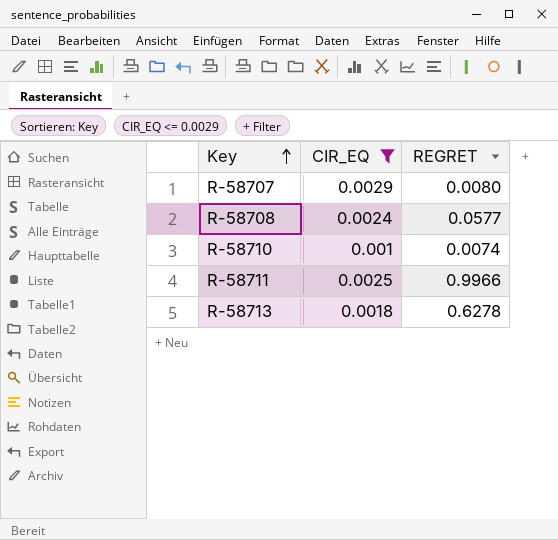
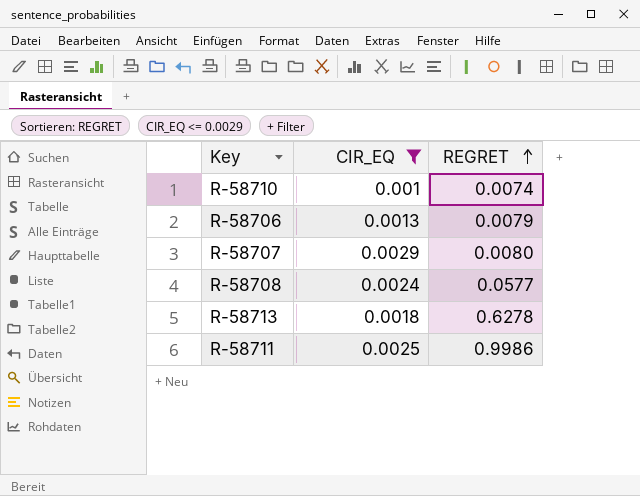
row order: Key ascending -> REGRET ascending
row R-58706: none -> 0.0013 | 0.0079
R-58711 | REGRET: 0.9966 -> 0.9986

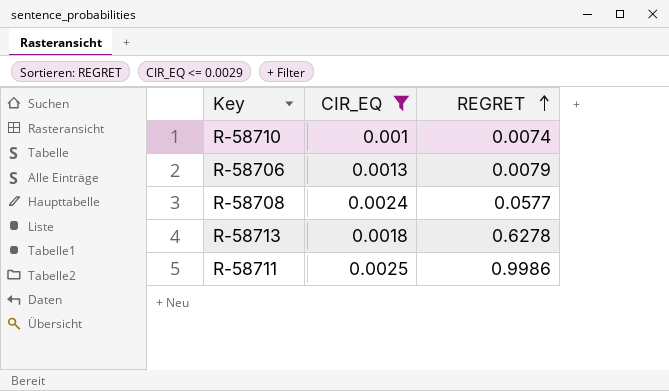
row R-58707: 0.0029 | 0.0080 -> none

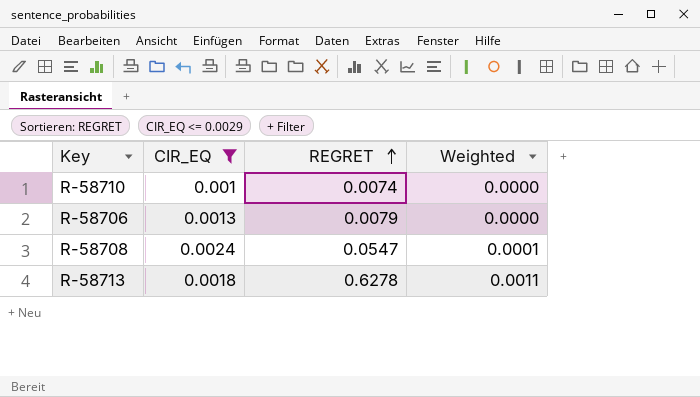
column Weighted | formula: none -> [CIR_EQ] * [REGRET]
row R-58711: 0.0025 | 0.9986 -> none
R-58708 | REGRET: 0.0577 -> 0.0547

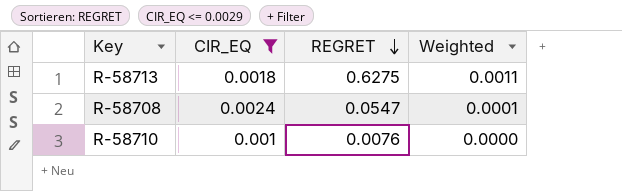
row order: REGRET ascending -> REGRET descending
row R-58706: 0.0013 | 0.0079 | 0.0000 -> none
R-58713 | REGRET: 0.6278 -> 0.6275
R-58710 | REGRET: 0.0074 -> 0.0076

